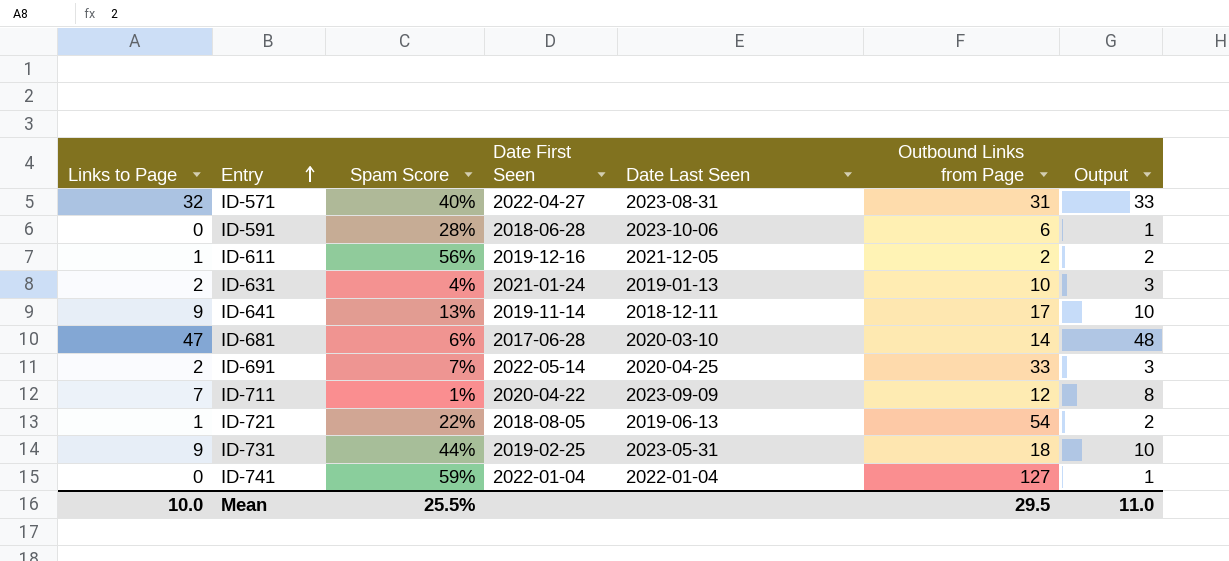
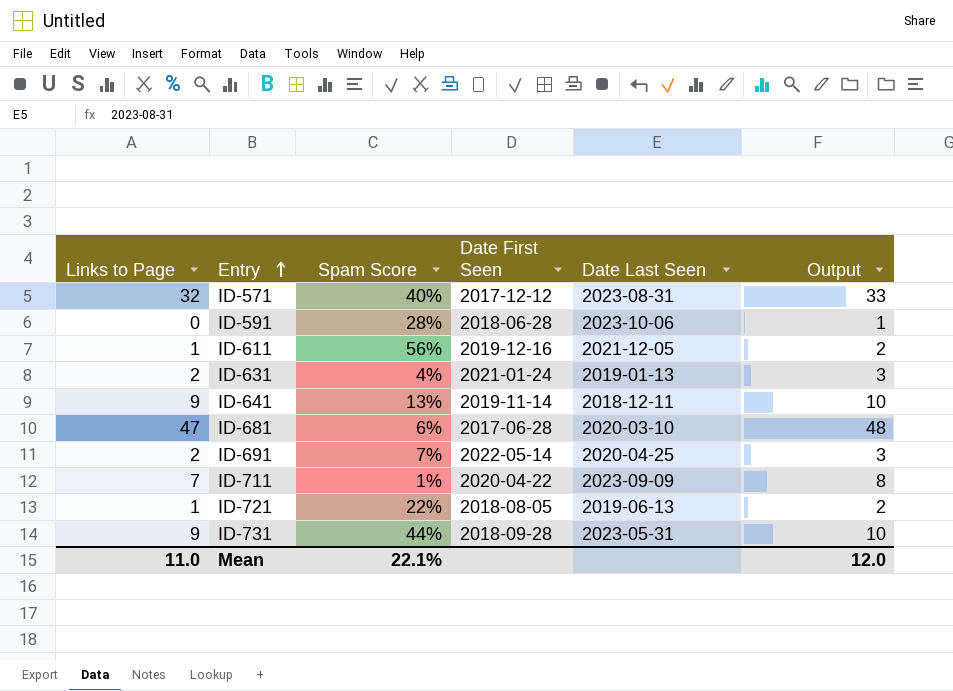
column Outbound Links from Page | position: 6 -> none
row ID-741: 0 | 59% | 2022-01-04 | 2022-01-04 | 127 | 1 -> none
ID-571 | Date First Seen: 2022-04-27 -> 2017-12-12
ID-731 | Date First Seen: 2019-02-25 -> 2018-09-28
Mean | Links to Page: 10.0 -> 11.0
Mean | Spam Score: 25.5% -> 22.1%
Mean | Output: 11.0 -> 12.0

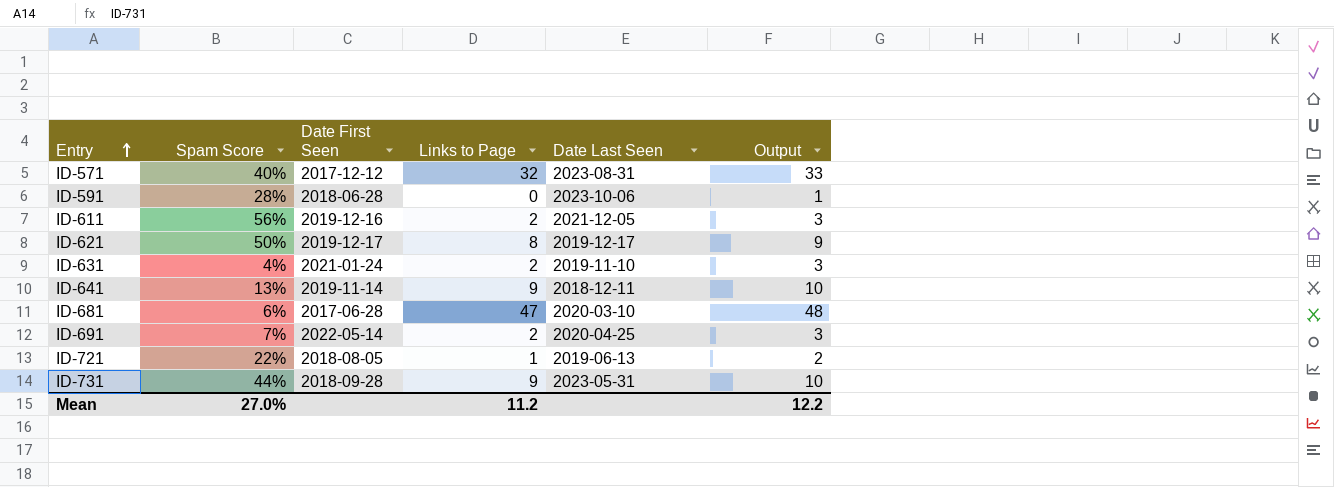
column Links to Page | position: 1 -> 4
row ID-711: 7 | 1% | 2020-04-22 | 2023-09-09 | 8 -> none
ID-611 | Links to Page: 1 -> 2
ID-611 | Output: 2 -> 3
row ID-621: none -> 50% | 2019-12-17 | 8 | 2019-12-17 | 9
ID-631 | Date Last Seen: 2019-01-13 -> 2019-11-10
Mean | Spam Score: 22.1% -> 27.0%
Mean | Links to Page: 11.0 -> 11.2
Mean | Output: 12.0 -> 12.2

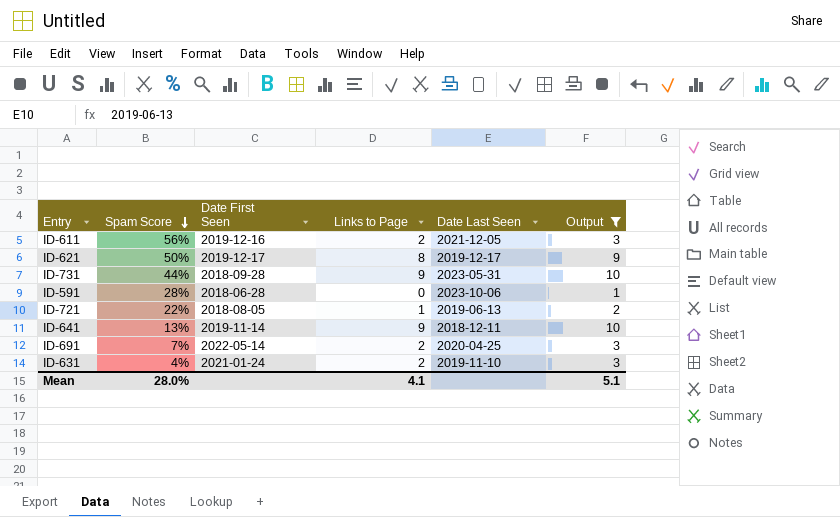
filter: none -> Output <= 10
row order: Entry ascending -> Spam Score descending
Mean | Spam Score: 27.0% -> 28.0%
Mean | Links to Page: 11.2 -> 4.1
Mean | Output: 12.2 -> 5.1

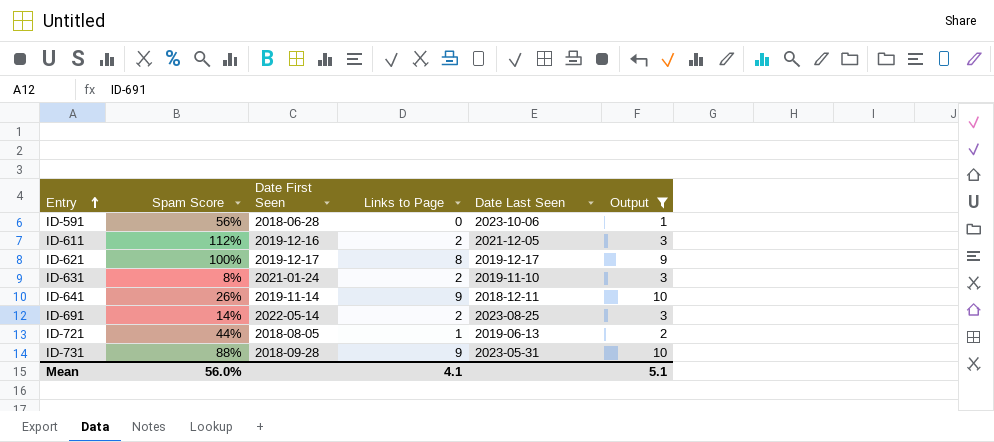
row order: Spam Score descending -> Entry ascending
ID-591 | Spam Score: 28% -> 56%
ID-611 | Spam Score: 56% -> 112%
ID-621 | Spam Score: 50% -> 100%
ID-631 | Spam Score: 4% -> 8%
ID-641 | Spam Score: 13% -> 26%
ID-691 | Spam Score: 7% -> 14%
ID-691 | Date Last Seen: 2020-04-25 -> 2023-08-25
ID-721 | Spam Score: 22% -> 44%
ID-731 | Spam Score: 44% -> 88%
Mean | Spam Score: 28.0% -> 56.0%

